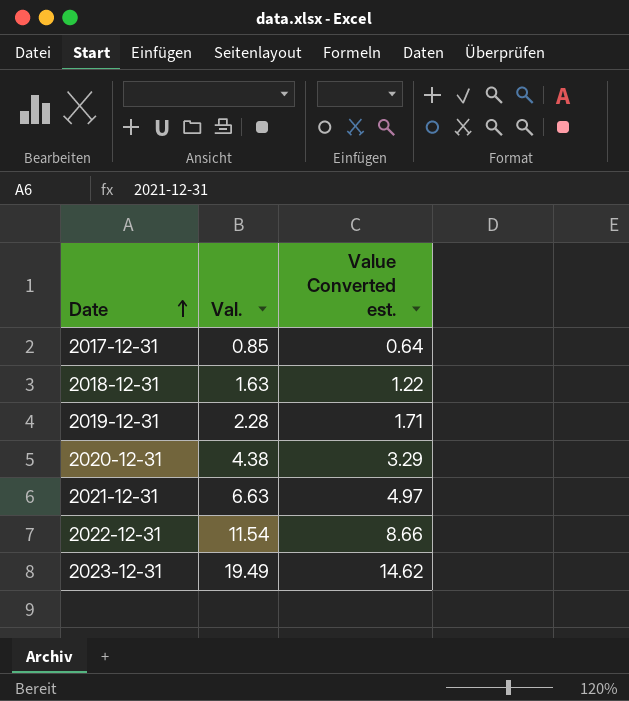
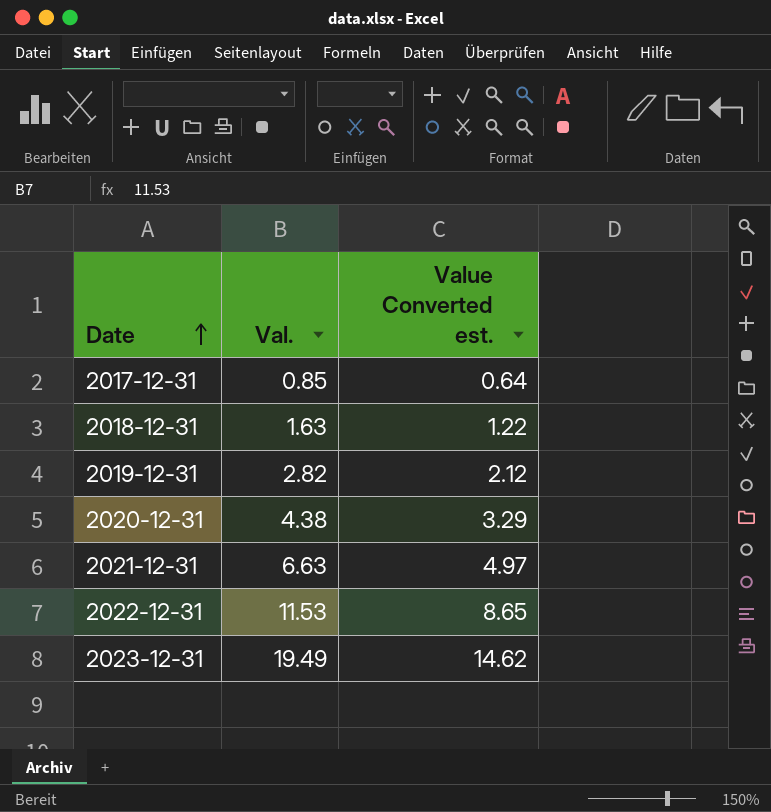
2019-12-31 | Val.: 2.28 -> 2.82
2019-12-31 | Value Converted est.: 1.71 -> 2.12
2022-12-31 | Val.: 11.54 -> 11.53
2022-12-31 | Value Converted est.: 8.66 -> 8.65

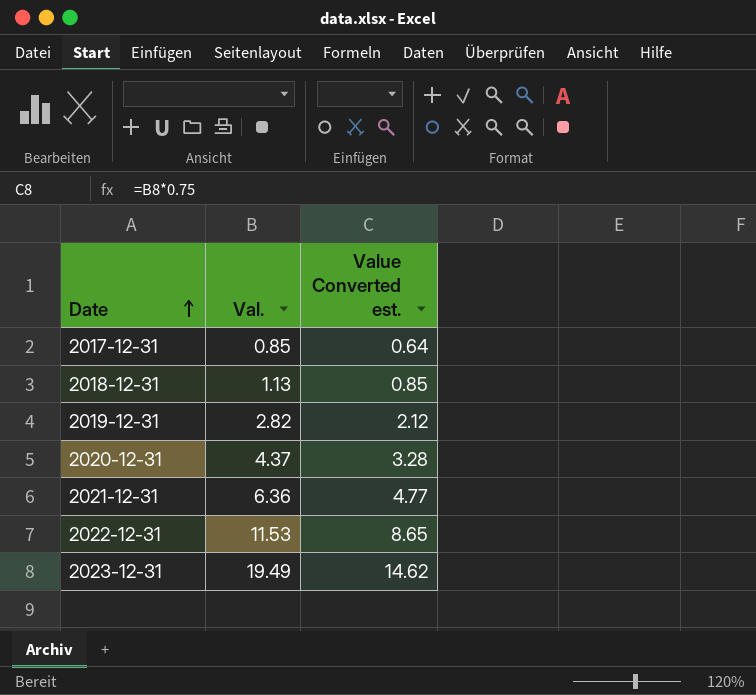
2018-12-31 | Val.: 1.63 -> 1.13
2018-12-31 | Value Converted est.: 1.22 -> 0.85
2020-12-31 | Val.: 4.38 -> 4.37
2020-12-31 | Value Converted est.: 3.29 -> 3.28
2021-12-31 | Val.: 6.63 -> 6.36
2021-12-31 | Value Converted est.: 4.97 -> 4.77

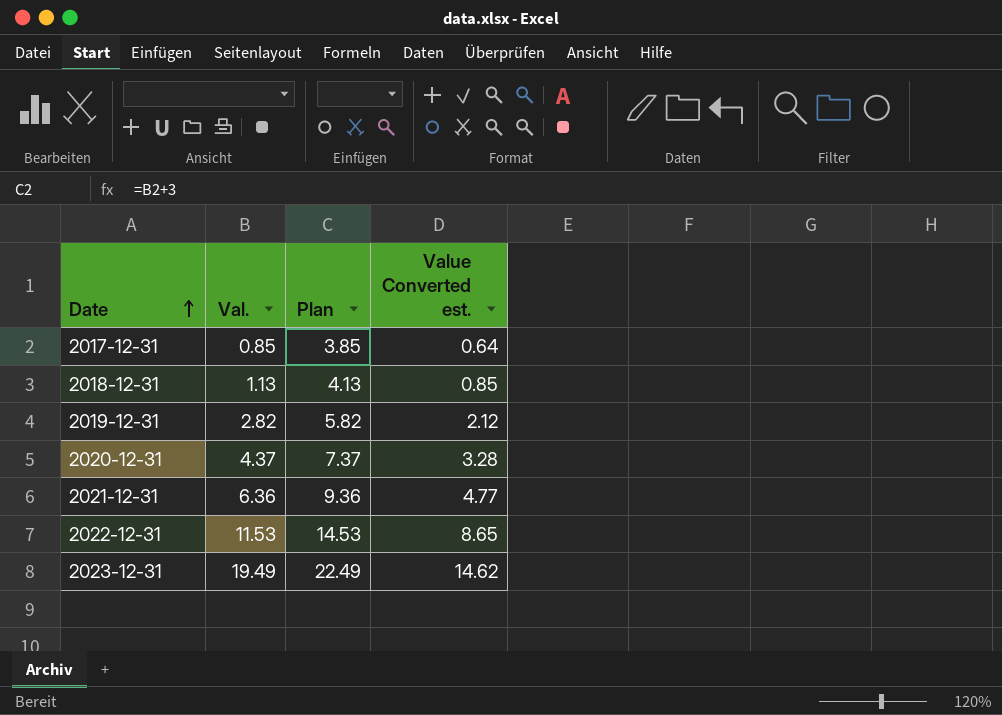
column Plan | formula: none -> [Val.] + 3

